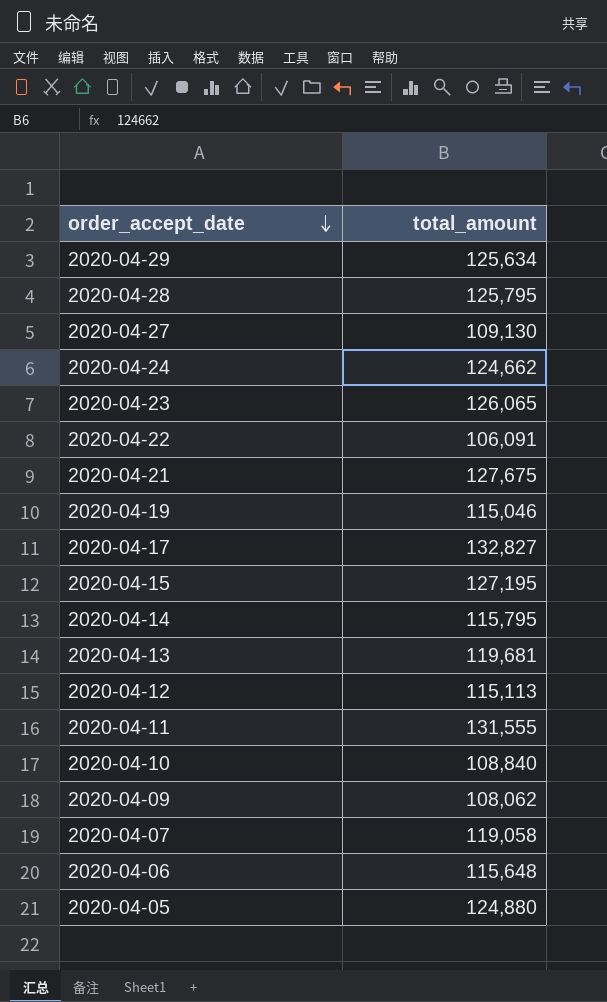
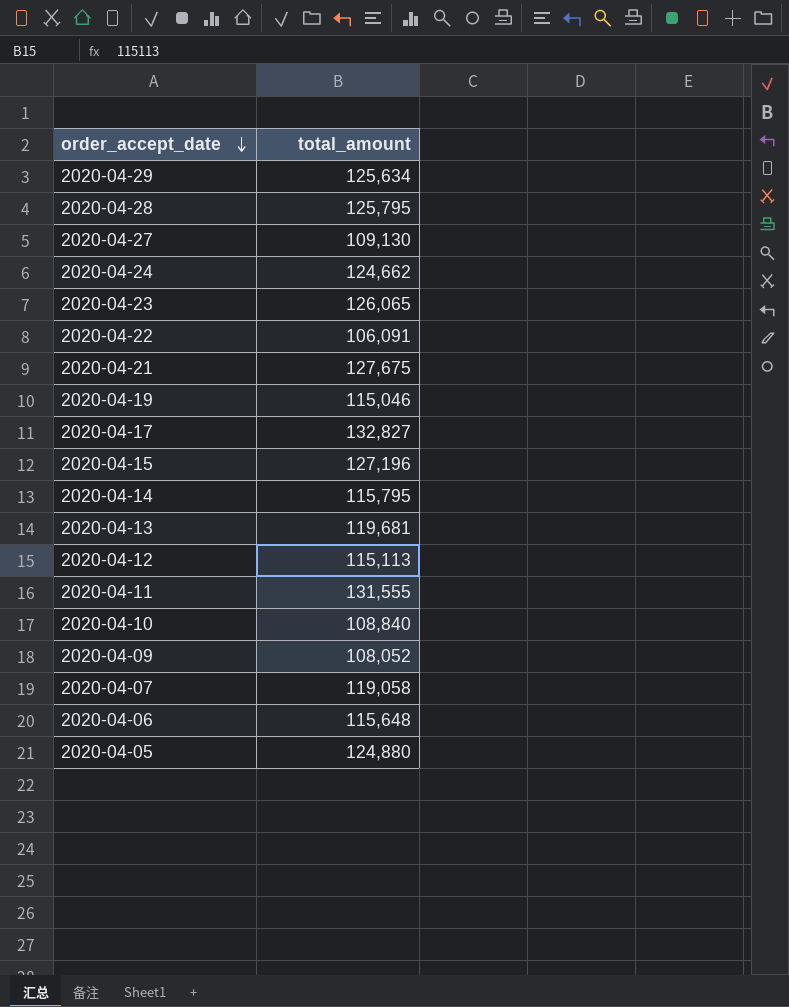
2020-04-15 | total_amount: 127,195 -> 127,196
2020-04-09 | total_amount: 108,062 -> 108,052

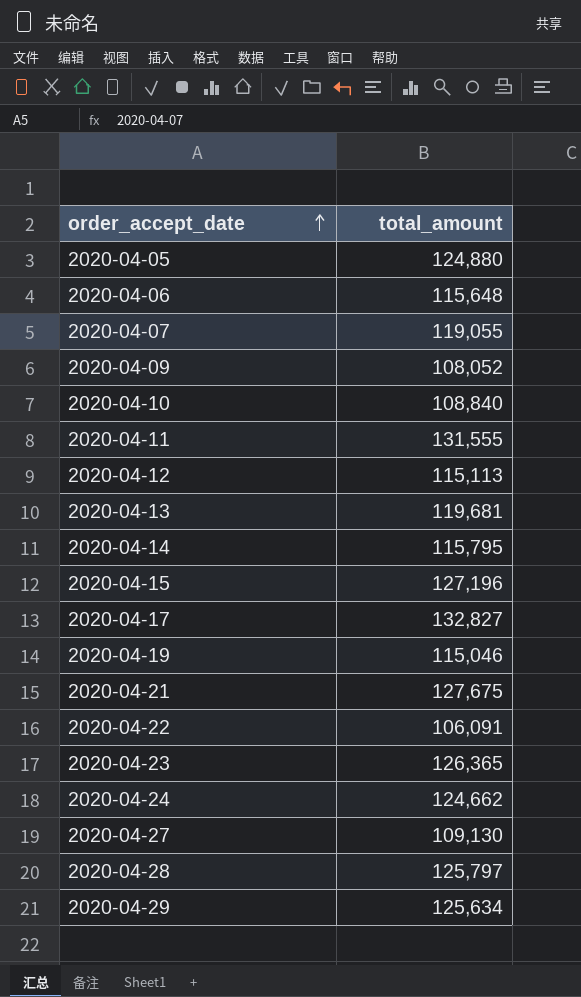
row order: order_accept_date descending -> order_accept_date ascending
2020-04-07 | total_amount: 119,058 -> 119,055
2020-04-23 | total_amount: 126,065 -> 126,365
2020-04-28 | total_amount: 125,795 -> 125,797

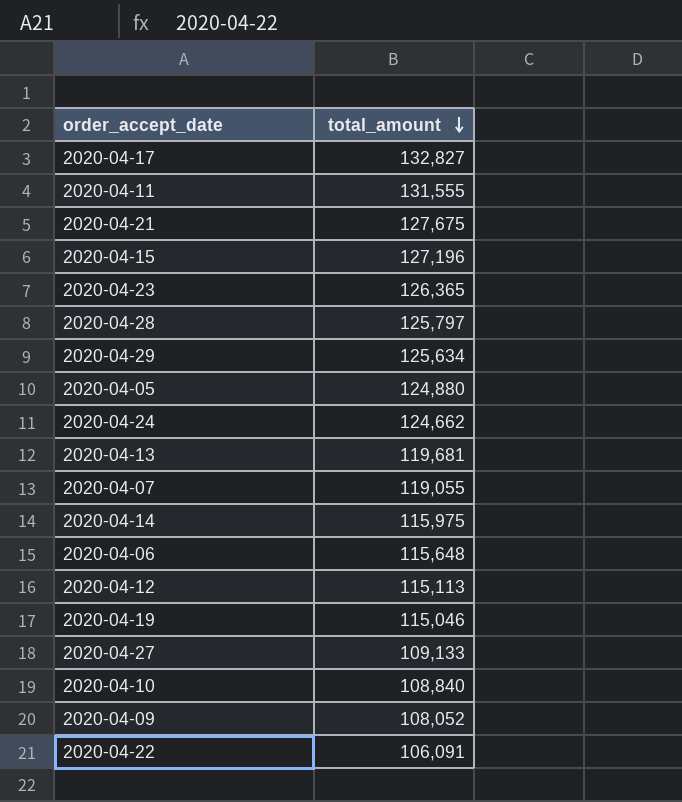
row order: order_accept_date ascending -> total_amount descending
2020-04-14 | total_amount: 115,795 -> 115,975
2020-04-27 | total_amount: 109,130 -> 109,133

